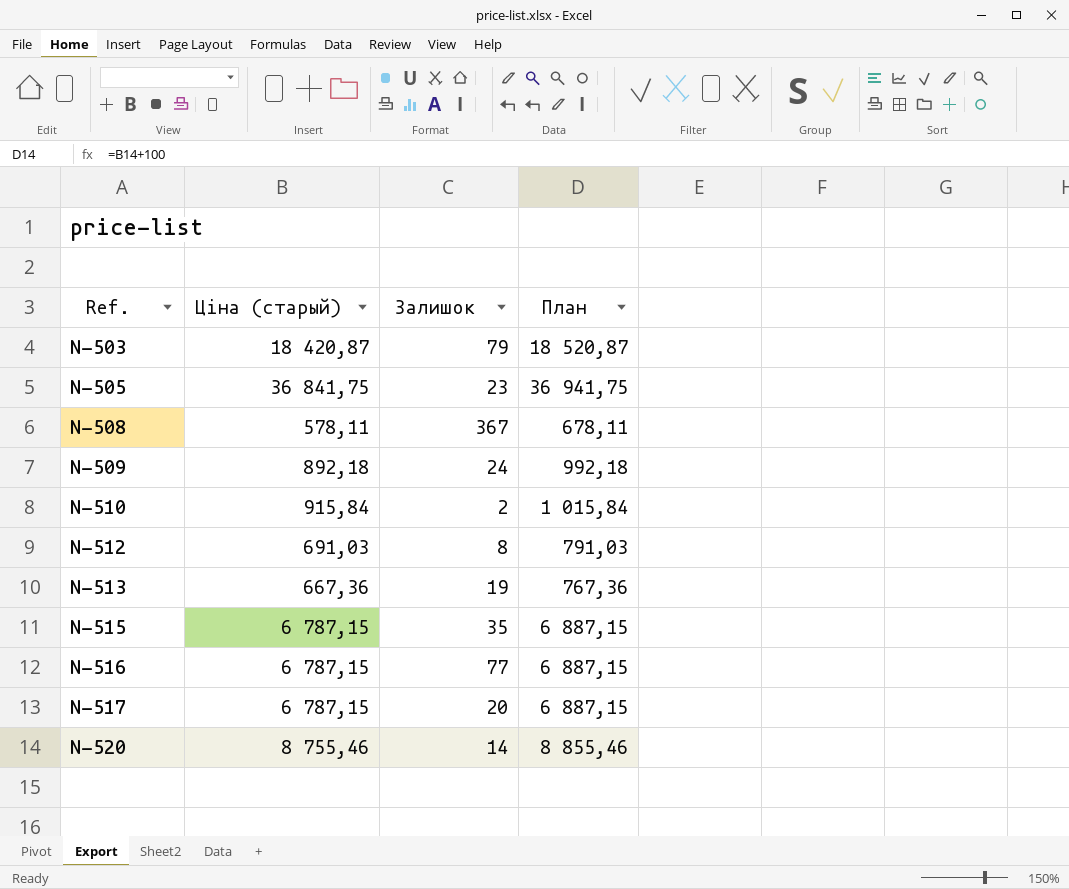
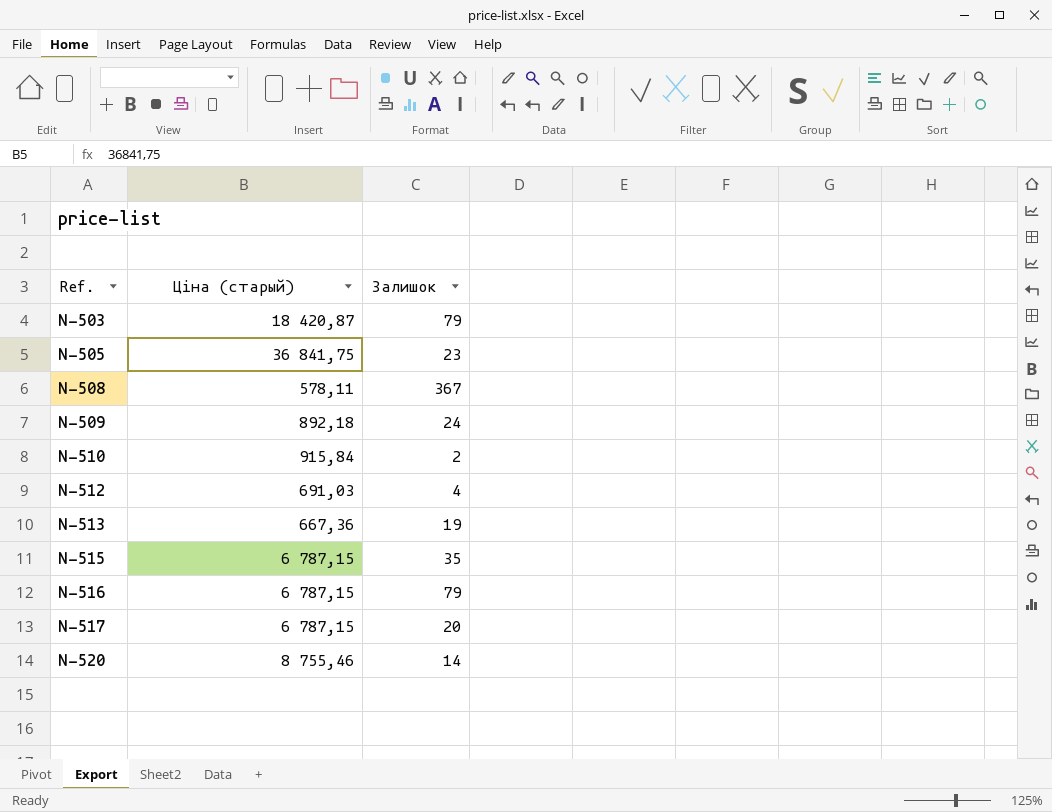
column План | formula: [Ціна (старый)] + 100 -> none
N-512 | Залишок: 8 -> 4
N-516 | Залишок: 77 -> 79

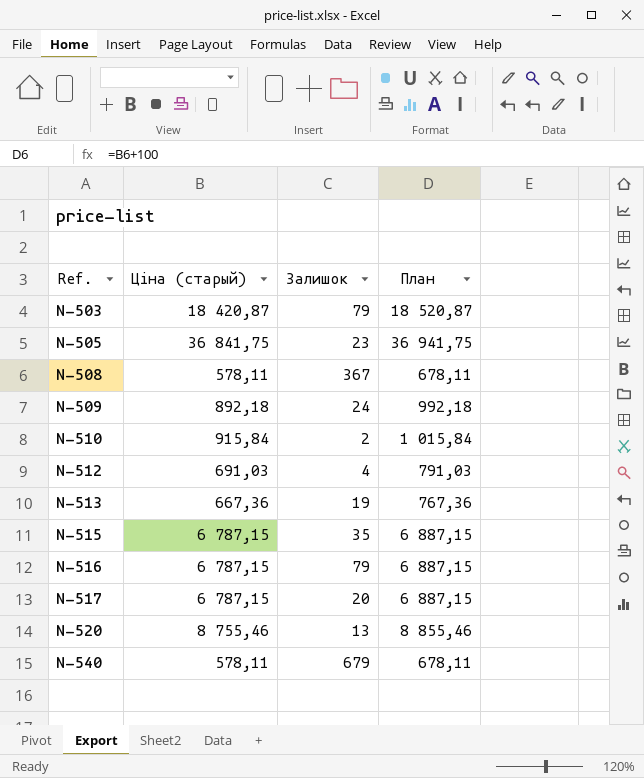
column План | formula: none -> [Ціна (старый)] + 100
N-520 | Залишок: 14 -> 13
row N-540: none -> 578,11 | 679 | 678,11

